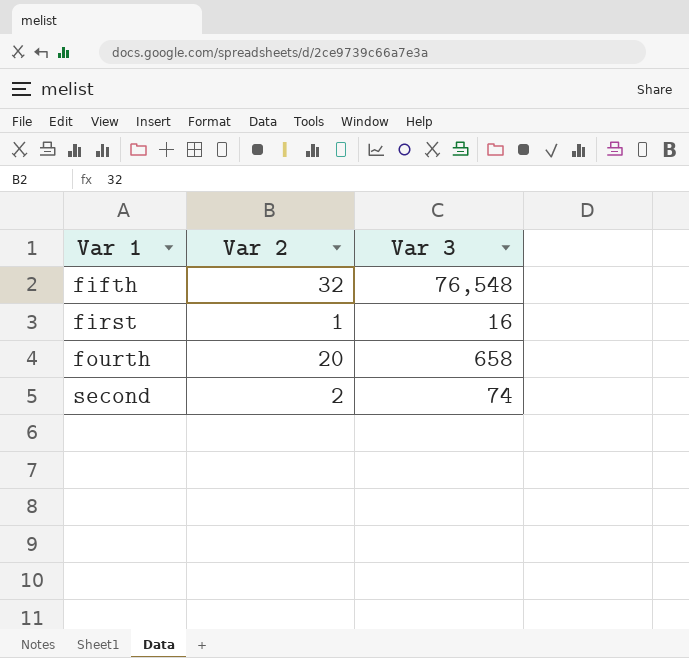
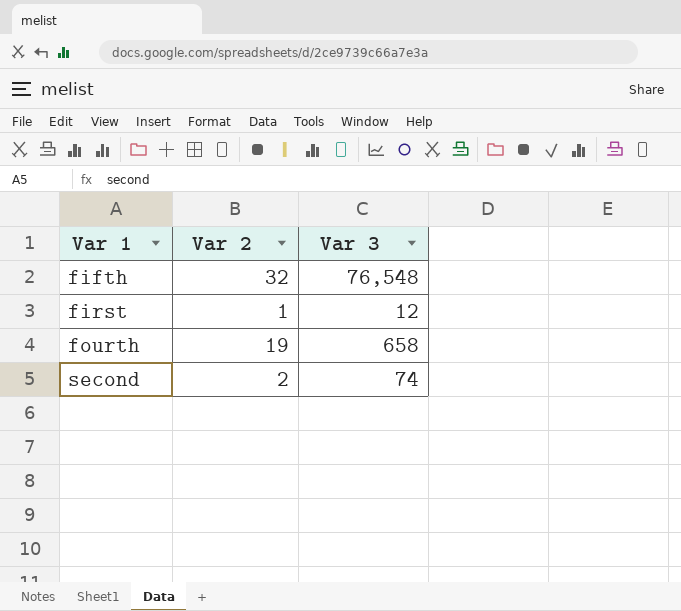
first | Var 3: 16 -> 12
fourth | Var 2: 20 -> 19

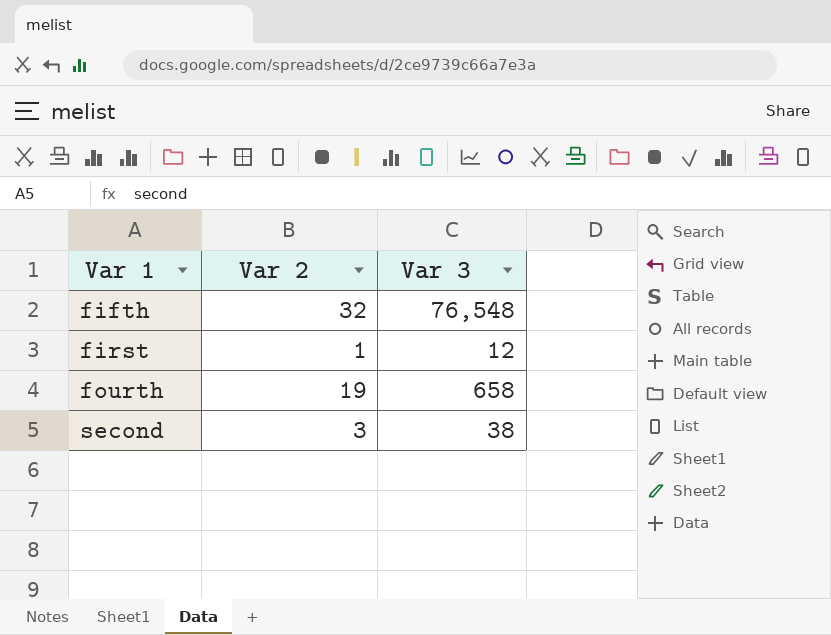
second | Var 2: 2 -> 3
second | Var 3: 74 -> 38

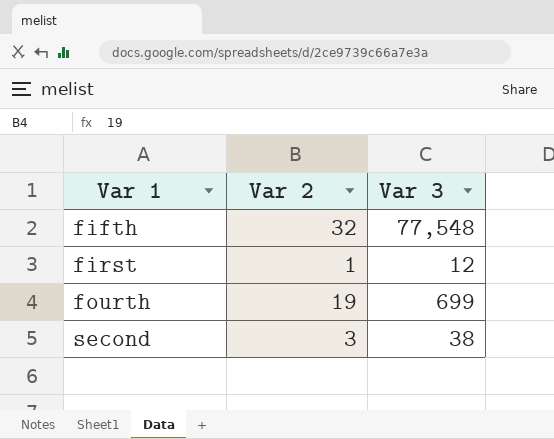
fifth | Var 3: 76,548 -> 77,548
fourth | Var 3: 658 -> 699

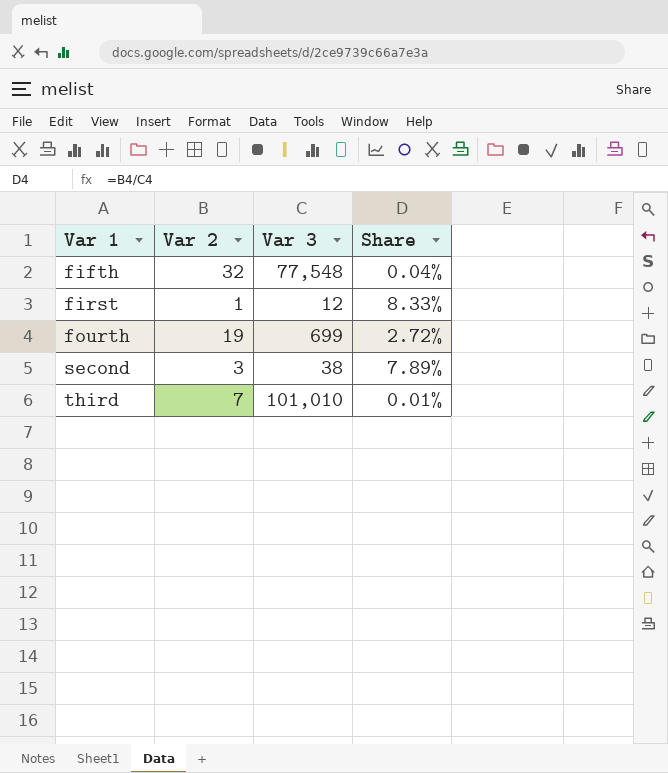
column Share | formula: none -> [Var 2] / [Var 3]
row third: none -> 7 | 101,010 | 0.01%

